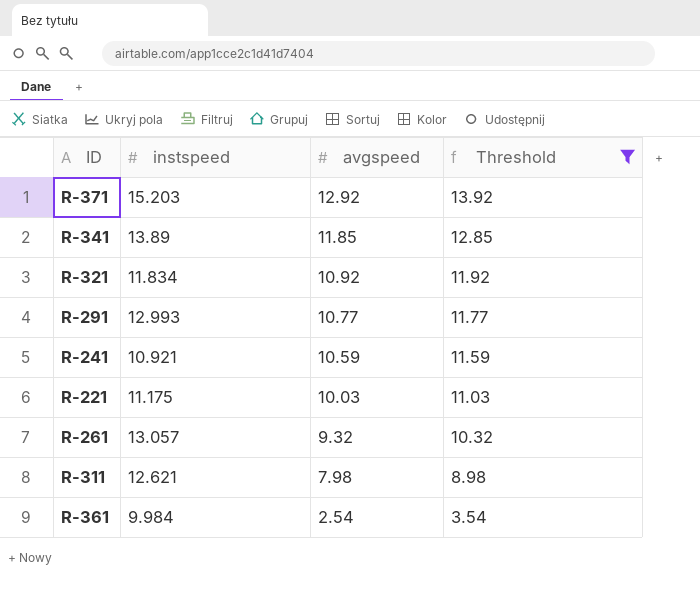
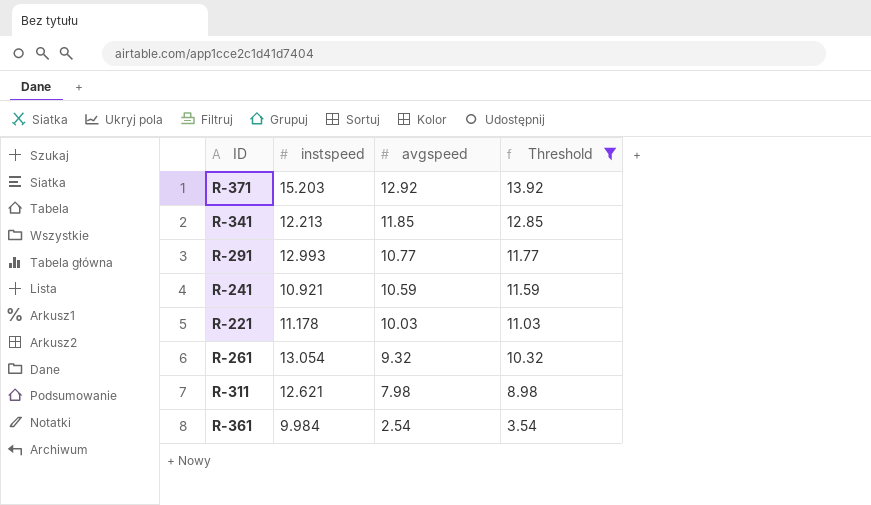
row R-321: 11.834 | 10.92 | 11.92 -> none
R-341 | instspeed: 13.89 -> 12.213
R-221 | instspeed: 11.175 -> 11.178
R-261 | instspeed: 13.057 -> 13.054

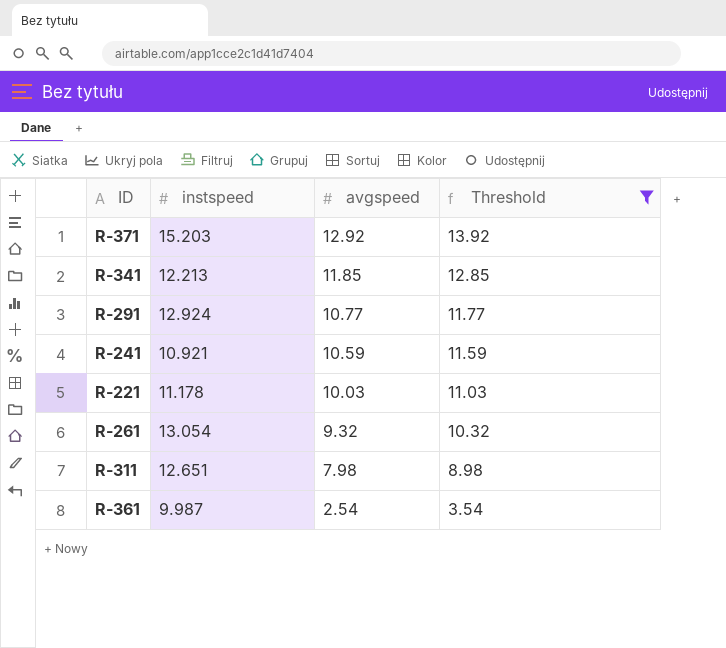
R-291 | instspeed: 12.993 -> 12.924
R-311 | instspeed: 12.621 -> 12.651
R-361 | instspeed: 9.984 -> 9.987

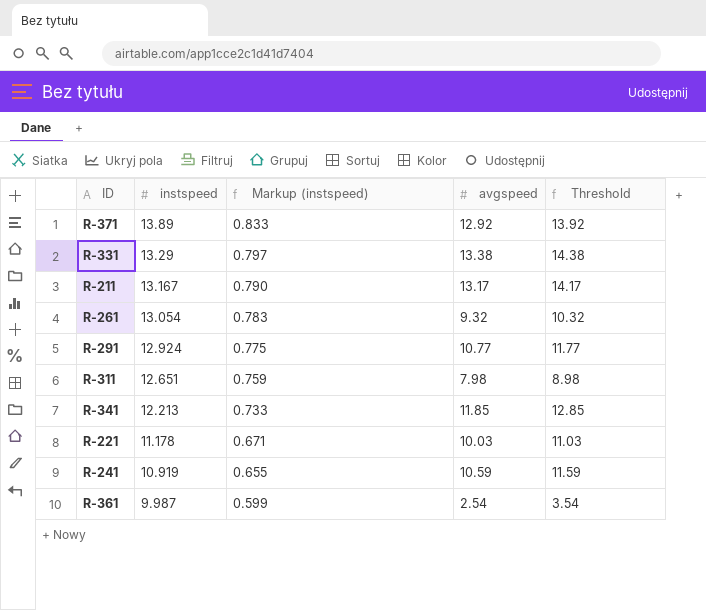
filter: Threshold <= 13.92 -> none
row order: avgspeed descending -> instspeed descending
column Markup (instspeed) | formula: none -> [instspeed] * 0.06
R-371 | instspeed: 15.203 -> 13.89
R-241 | instspeed: 10.921 -> 10.919

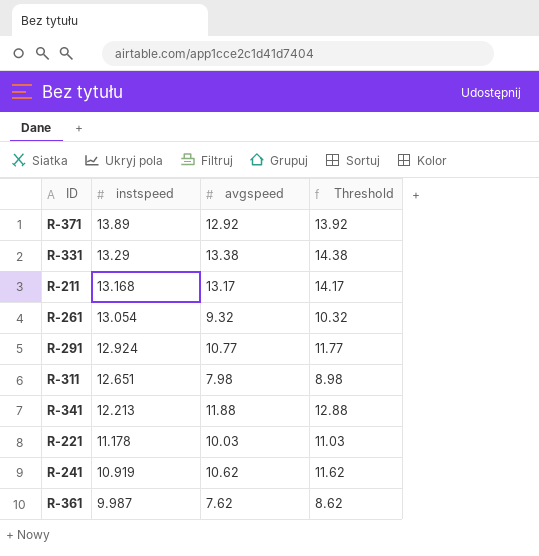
column Markup (instspeed) | formula: [instspeed] * 0.06 -> none
R-211 | instspeed: 13.167 -> 13.168
R-341 | avgspeed: 11.85 -> 11.88
R-341 | Threshold: 12.85 -> 12.88
R-241 | avgspeed: 10.59 -> 10.62
R-241 | Threshold: 11.59 -> 11.62
R-361 | avgspeed: 2.54 -> 7.62
R-361 | Threshold: 3.54 -> 8.62

